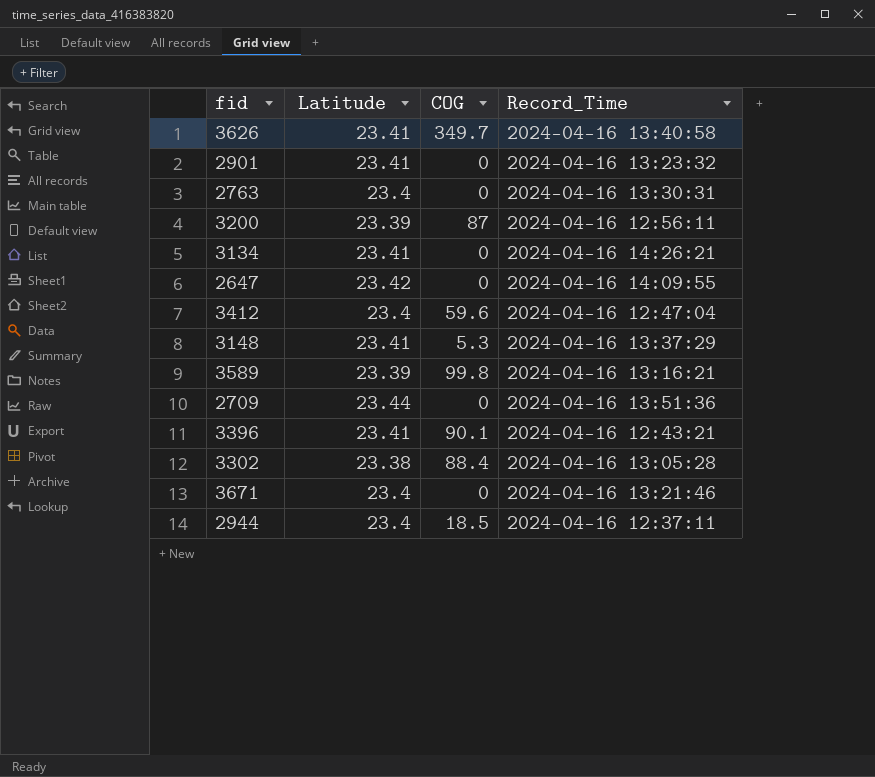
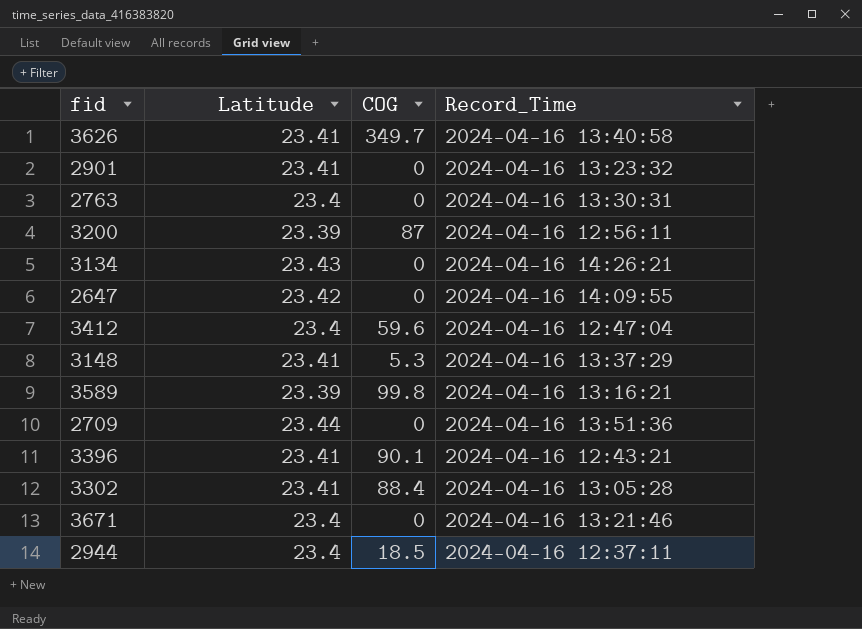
3134 | Latitude: 23.41 -> 23.43
3302 | Latitude: 23.38 -> 23.41

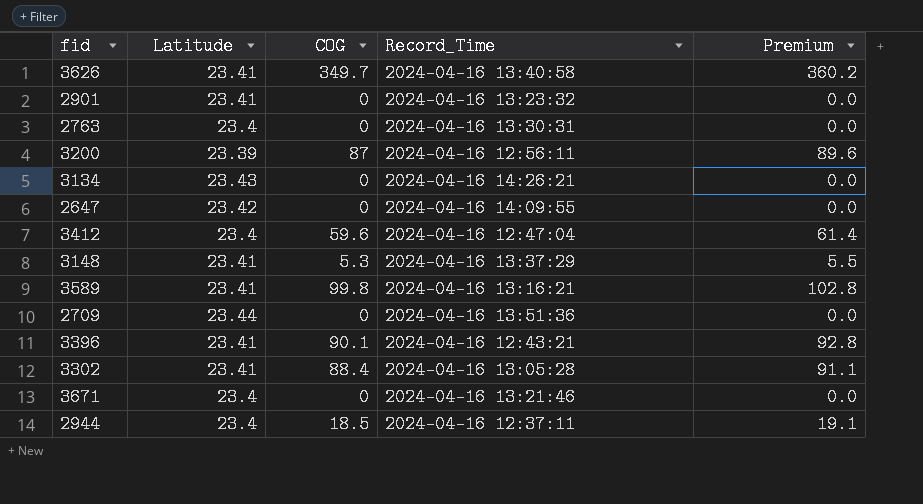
column Premium | formula: none -> [COG] * 1.03
3589 | Latitude: 23.39 -> 23.41

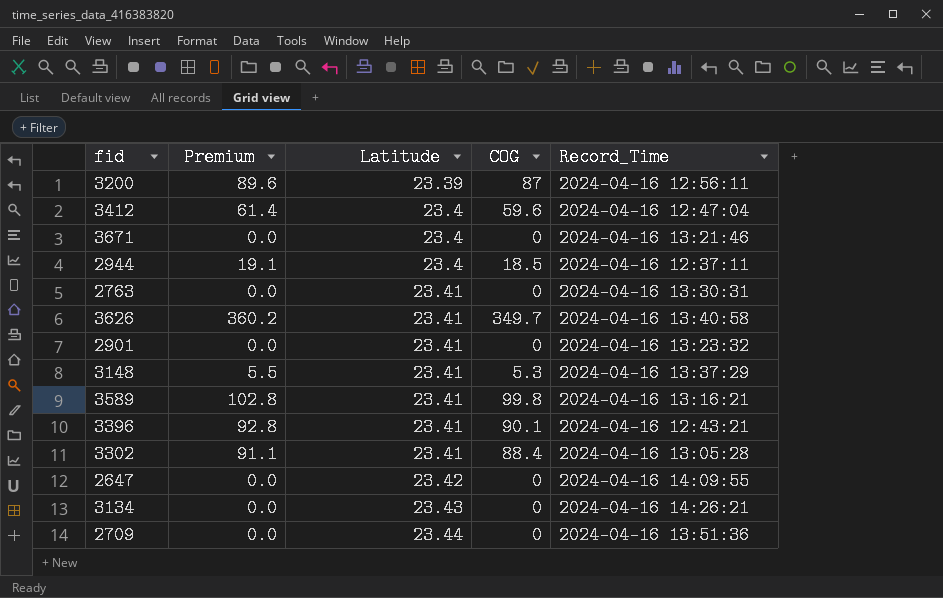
row order: none -> Latitude ascending
column Premium | position: 5 -> 2
2763 | Latitude: 23.4 -> 23.41

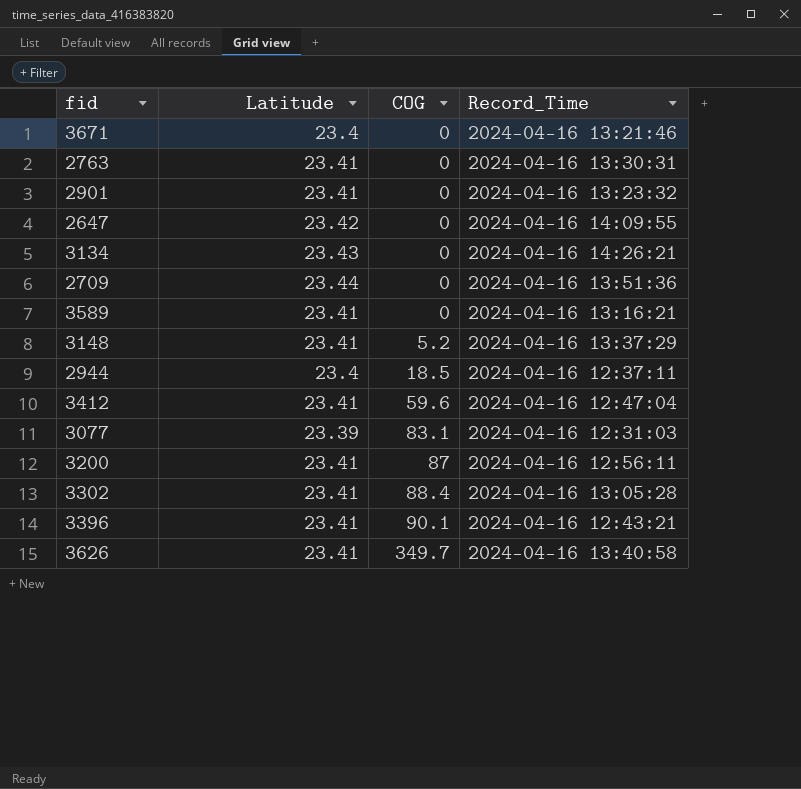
row order: Latitude ascending -> COG ascending
column Premium | formula: [COG] * 1.03 -> none
3589 | COG: 99.8 -> 0
3148 | COG: 5.3 -> 5.2
3412 | Latitude: 23.4 -> 23.41
row 3077: none -> 23.39 | 83.1 | 2024-04-16 12:31:03
3200 | Latitude: 23.39 -> 23.41

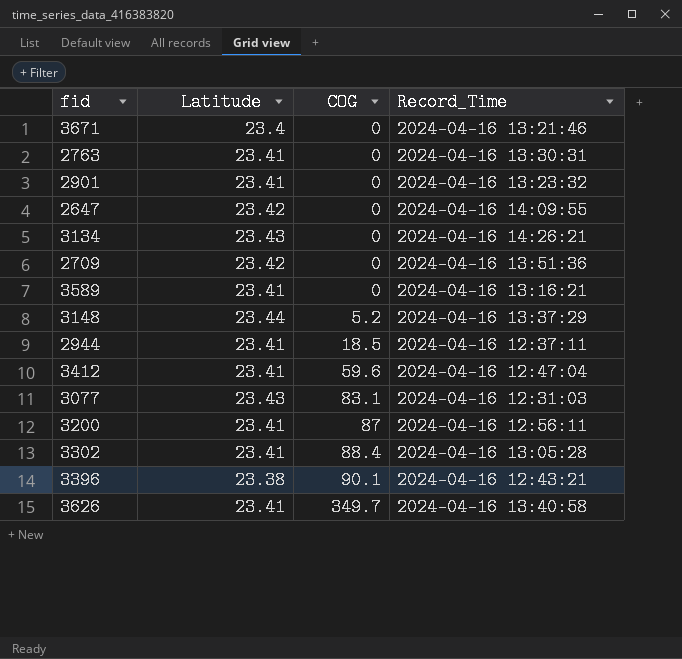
2709 | Latitude: 23.44 -> 23.42
3148 | Latitude: 23.41 -> 23.44
2944 | Latitude: 23.4 -> 23.41
3077 | Latitude: 23.39 -> 23.43
3396 | Latitude: 23.41 -> 23.38

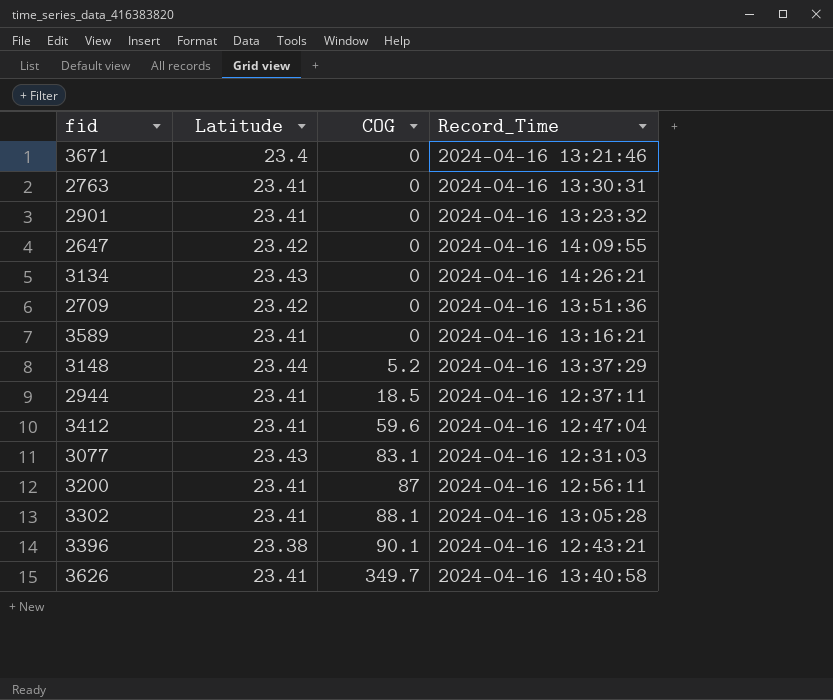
3302 | COG: 88.4 -> 88.1

